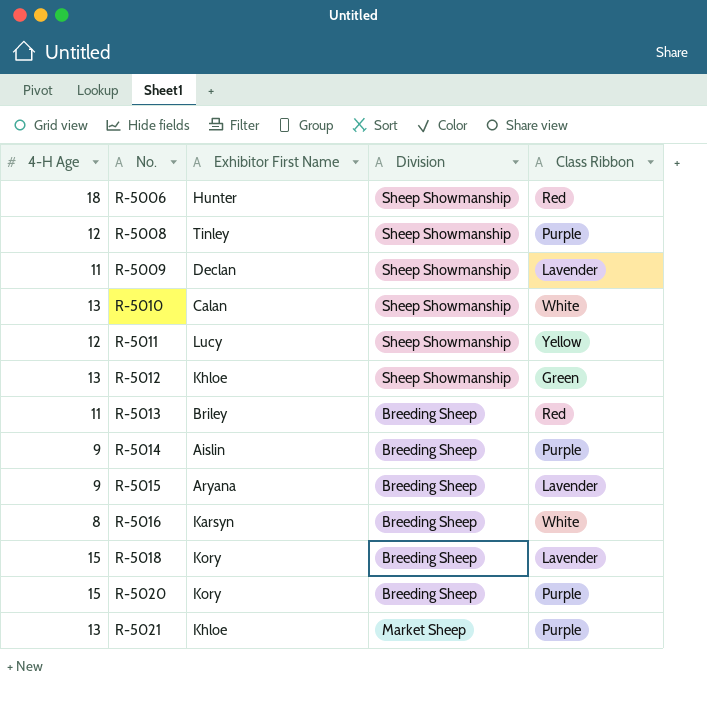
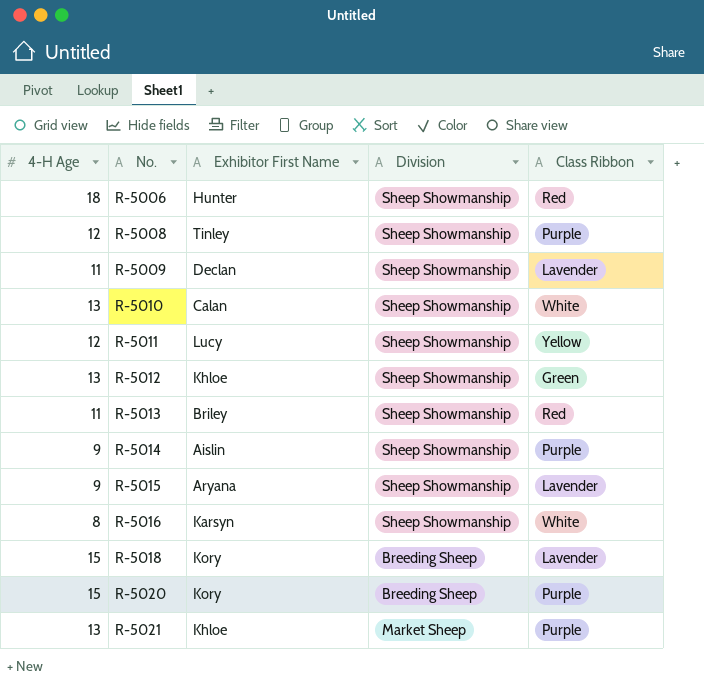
R-5013 | Division: Breeding Sheep -> Sheep Showmanship
R-5014 | Division: Breeding Sheep -> Sheep Showmanship
R-5015 | Division: Breeding Sheep -> Sheep Showmanship
R-5016 | Division: Breeding Sheep -> Sheep Showmanship

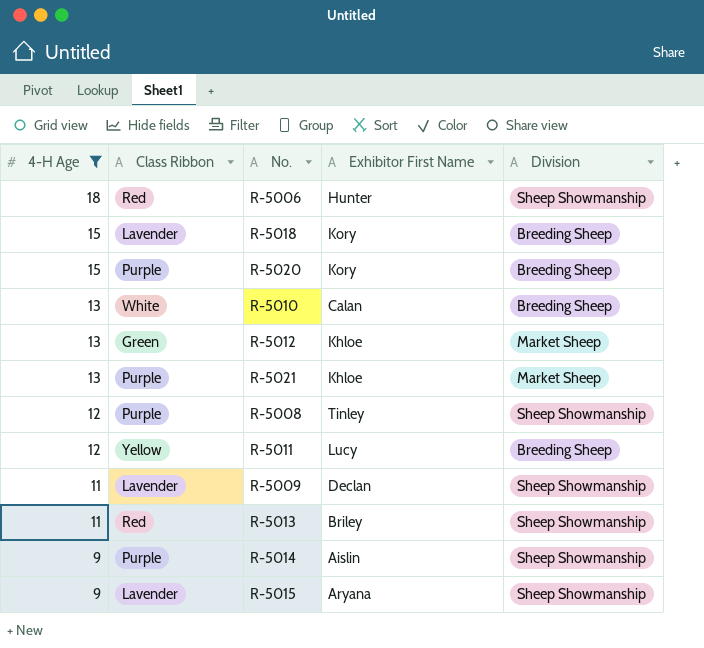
filter: none -> 4-H Age != 8
row order: No. ascending -> 4-H Age descending
column Class Ribbon | position: 5 -> 2
R-5010 | Division: Sheep Showmanship -> Breeding Sheep
R-5012 | Division: Sheep Showmanship -> Market Sheep
R-5011 | Division: Sheep Showmanship -> Breeding Sheep

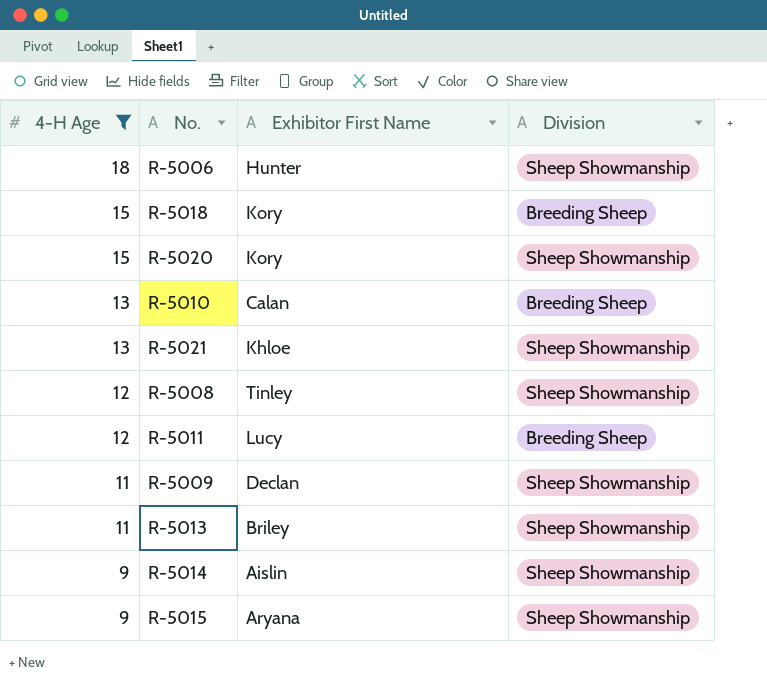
column Class Ribbon | position: 2 -> none
row R-5012: 13 | Green | Khloe | Market Sheep -> none
R-5020 | Division: Breeding Sheep -> Sheep Showmanship
R-5021 | Division: Market Sheep -> Sheep Showmanship

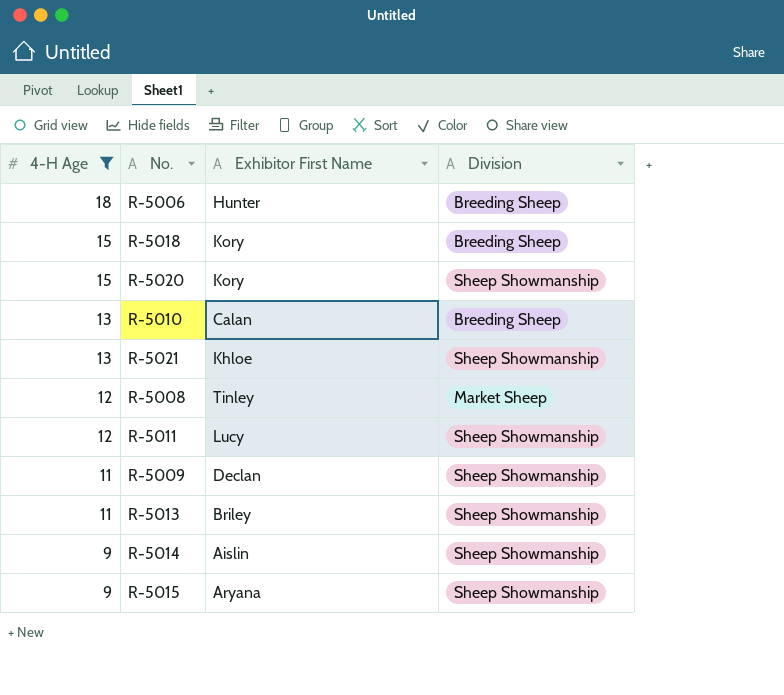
R-5006 | Division: Sheep Showmanship -> Breeding Sheep
R-5008 | Division: Sheep Showmanship -> Market Sheep
R-5011 | Division: Breeding Sheep -> Sheep Showmanship

